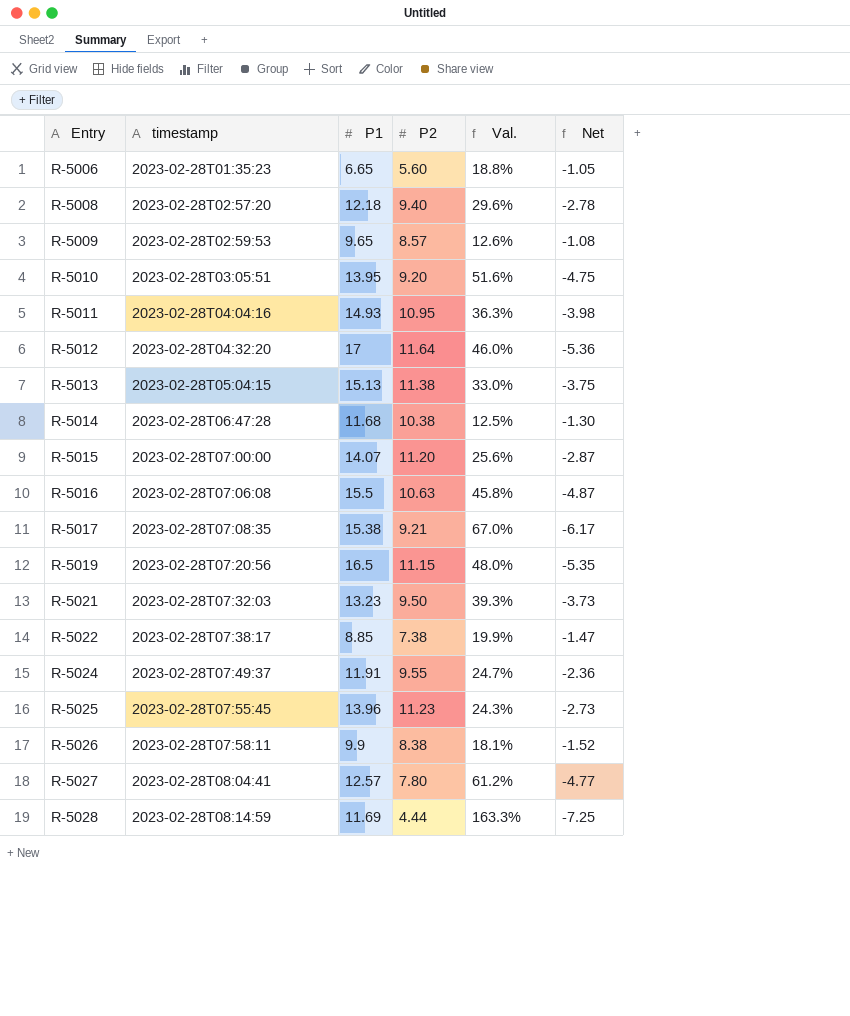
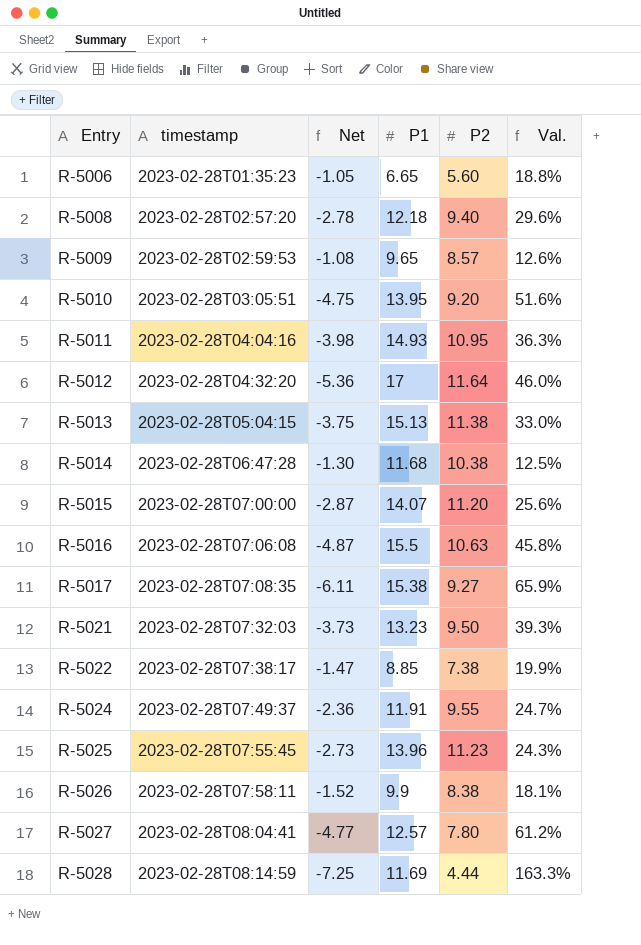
column Net | position: 6 -> 3
row R-5019: 2023-02-28T07:20:56 | 16.5 | 11.15 | 48.0% | -5.35 -> none
R-5017 | Net: -6.17 -> -6.11
R-5017 | P2: 9.21 -> 9.27
R-5017 | Val.: 67.0% -> 65.9%

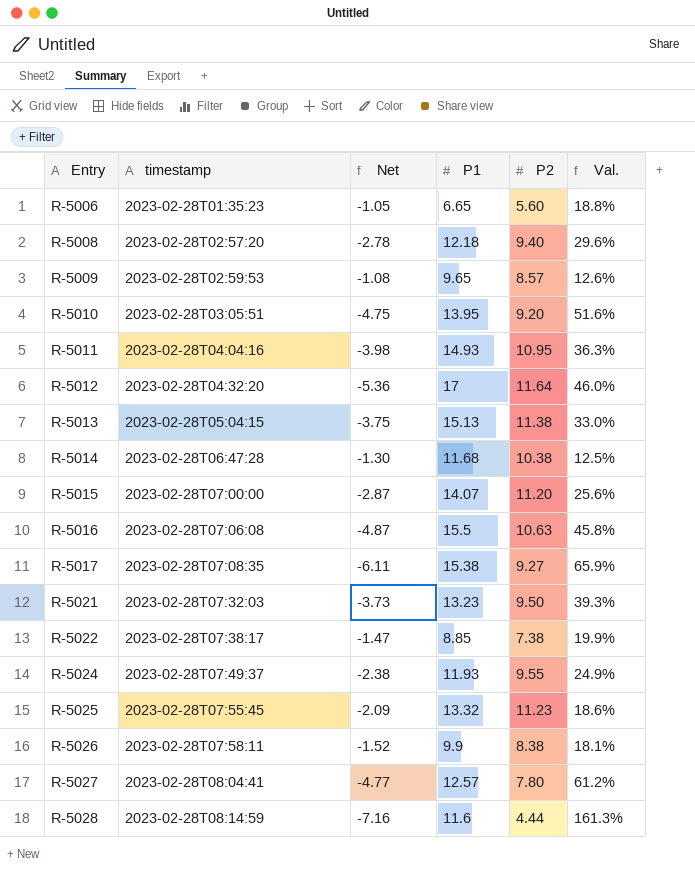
R-5024 | Net: -2.36 -> -2.38
R-5024 | P1: 11.91 -> 11.93
R-5024 | Val.: 24.7% -> 24.9%
R-5025 | Net: -2.73 -> -2.09
R-5025 | P1: 13.96 -> 13.32
R-5025 | Val.: 24.3% -> 18.6%
R-5028 | Net: -7.25 -> -7.16
R-5028 | P1: 11.69 -> 11.6
R-5028 | Val.: 163.3% -> 161.3%

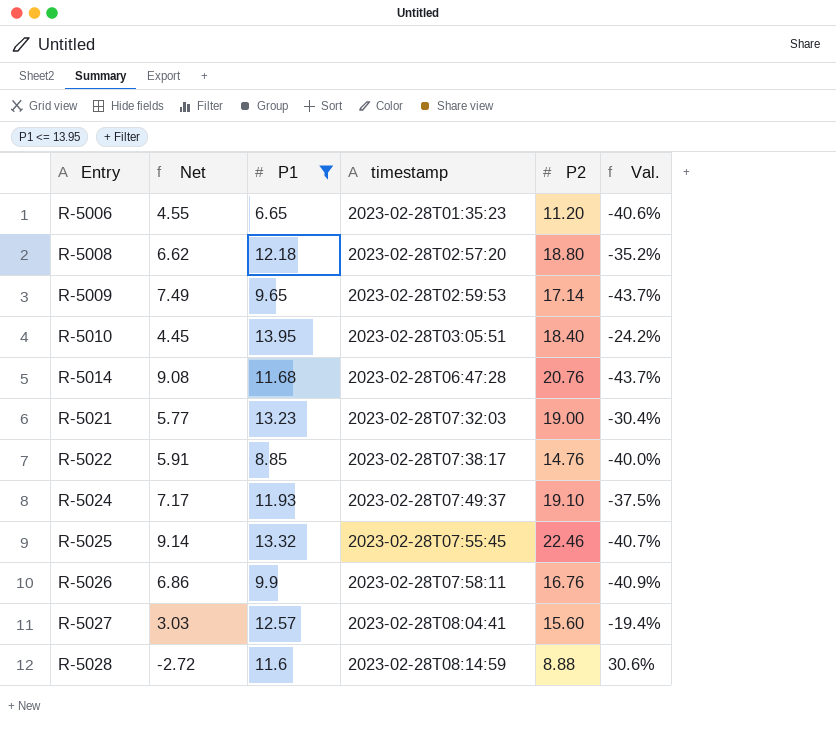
filter: none -> P1 <= 13.95
column timestamp | position: 2 -> 4
R-5006 | Net: -1.05 -> 4.55
R-5006 | P2: 5.60 -> 11.20
R-5006 | Val.: 18.8% -> -40.6%
R-5008 | Net: -2.78 -> 6.62
R-5008 | P2: 9.40 -> 18.80
R-5008 | Val.: 29.6% -> -35.2%
R-5009 | Net: -1.08 -> 7.49
R-5009 | P2: 8.57 -> 17.14
R-5009 | Val.: 12.6% -> -43.7%
R-5010 | Net: -4.75 -> 4.45
R-5010 | P2: 9.20 -> 18.40
R-5010 | Val.: 51.6% -> -24.2%
R-5014 | Net: -1.30 -> 9.08
R-5014 | P2: 10.38 -> 20.76
R-5014 | Val.: 12.5% -> -43.7%
R-5021 | Net: -3.73 -> 5.77
R-5021 | P2: 9.50 -> 19.00
R-5021 | Val.: 39.3% -> -30.4%
R-5022 | Net: -1.47 -> 5.91
R-5022 | P2: 7.38 -> 14.76
R-5022 | Val.: 19.9% -> -40.0%
R-5024 | Net: -2.38 -> 7.17
R-5024 | P2: 9.55 -> 19.10
R-5024 | Val.: 24.9% -> -37.5%
R-5025 | Net: -2.09 -> 9.14
R-5025 | P2: 11.23 -> 22.46
R-5025 | Val.: 18.6% -> -40.7%
R-5026 | Net: -1.52 -> 6.86
R-5026 | P2: 8.38 -> 16.76
R-5026 | Val.: 18.1% -> -40.9%
R-5027 | Net: -4.77 -> 3.03
R-5027 | P2: 7.80 -> 15.60
R-5027 | Val.: 61.2% -> -19.4%
R-5028 | Net: -7.16 -> -2.72
R-5028 | P2: 4.44 -> 8.88
R-5028 | Val.: 161.3% -> 30.6%

